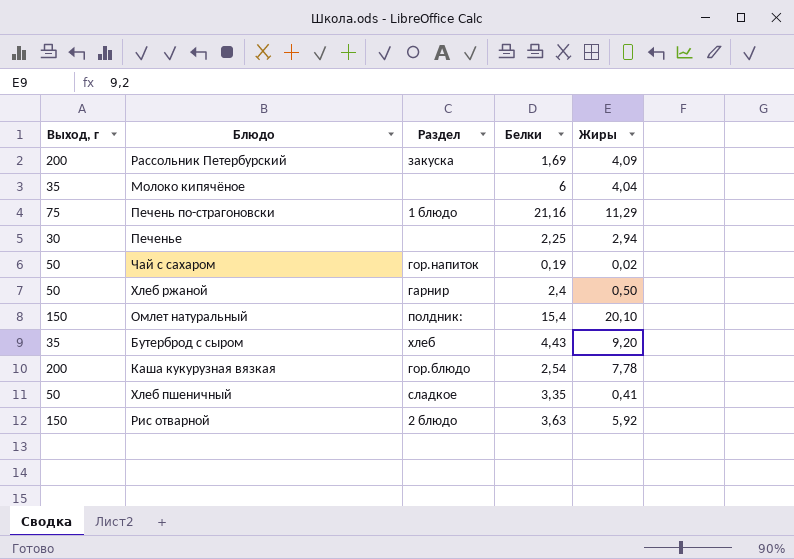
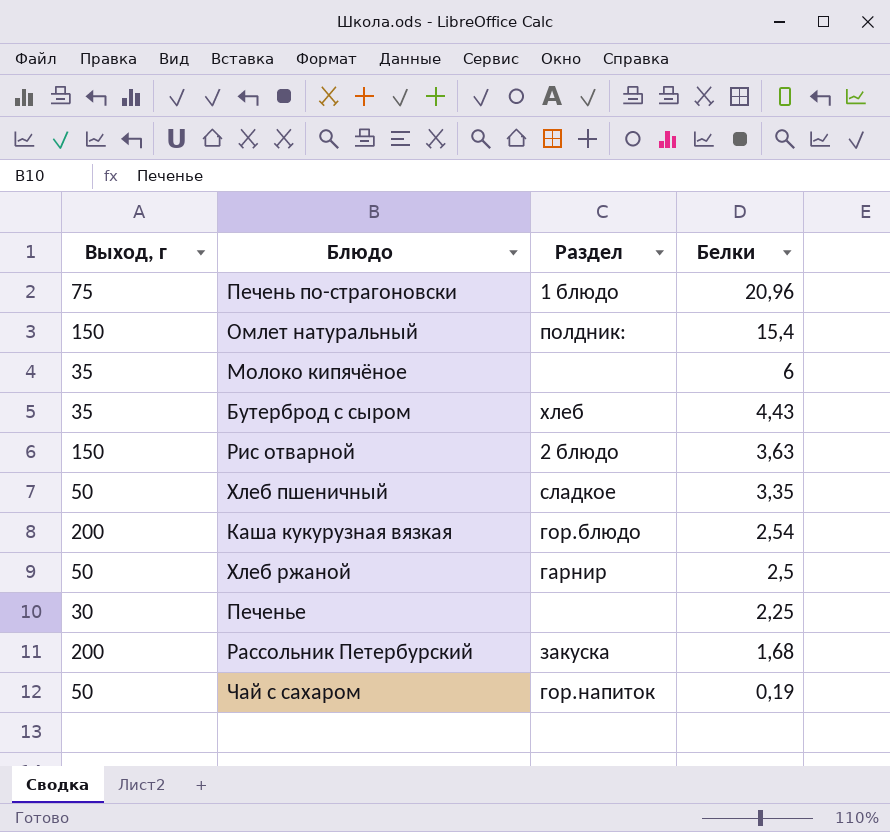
row order: none -> Белки descending
column Жиры | position: 5 -> none
Печень по-страгоновски | Белки: 21,16 -> 20,96
Хлеб ржаной | Белки: 2,4 -> 2,5
Рассольник Петербурский | Белки: 1,69 -> 1,68

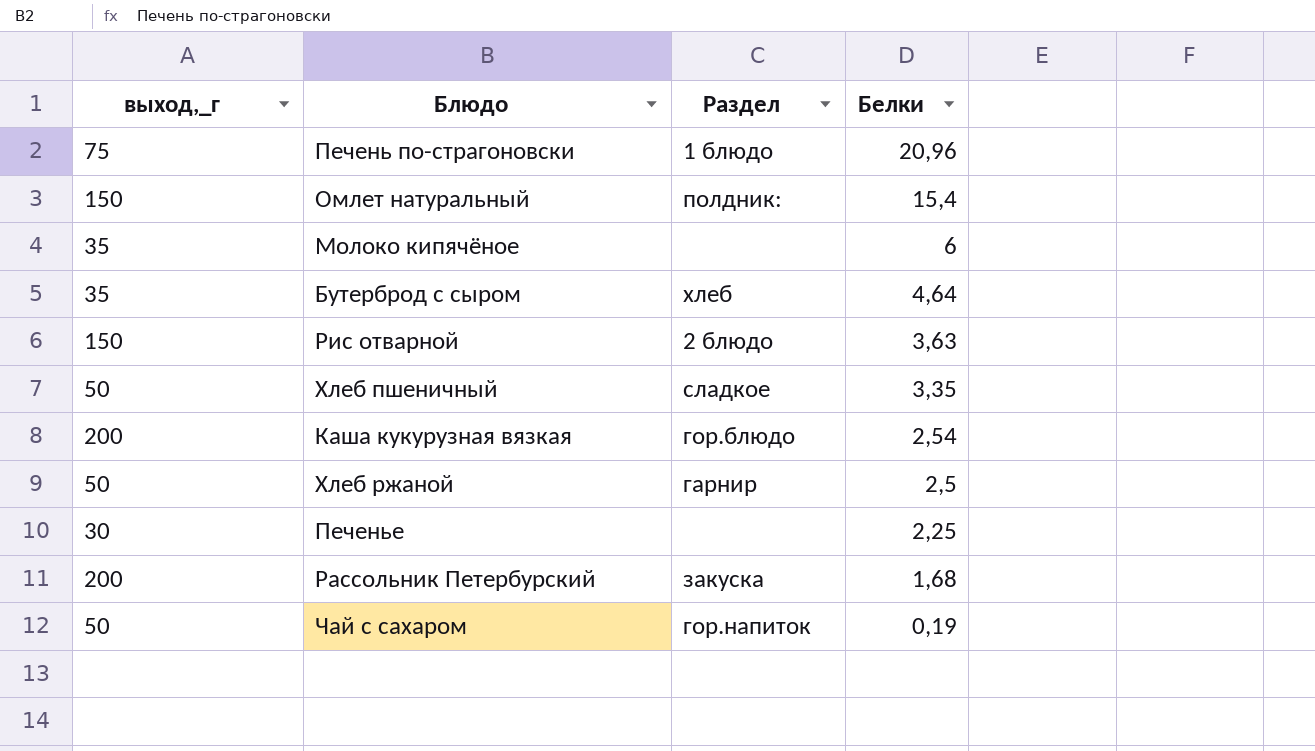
column name: Выход, г -> выход,_г
Бутерброд с сыром | Белки: 4,43 -> 4,64

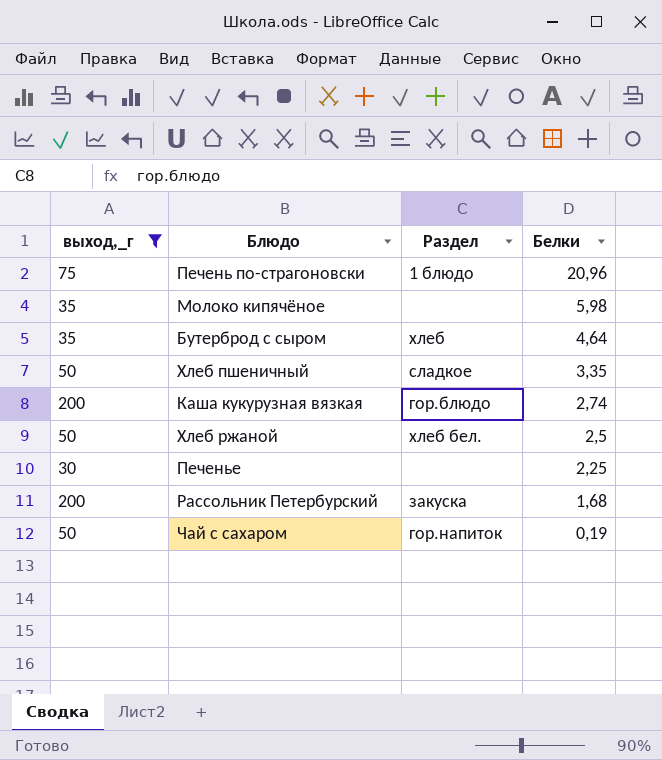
filter: none -> выход,_г != 150
Молоко кипячёное | Белки: 6 -> 5,98
Каша кукурузная вязкая | Белки: 2,54 -> 2,74
Хлеб ржаной | Раздел: гарнир -> хлеб бел.

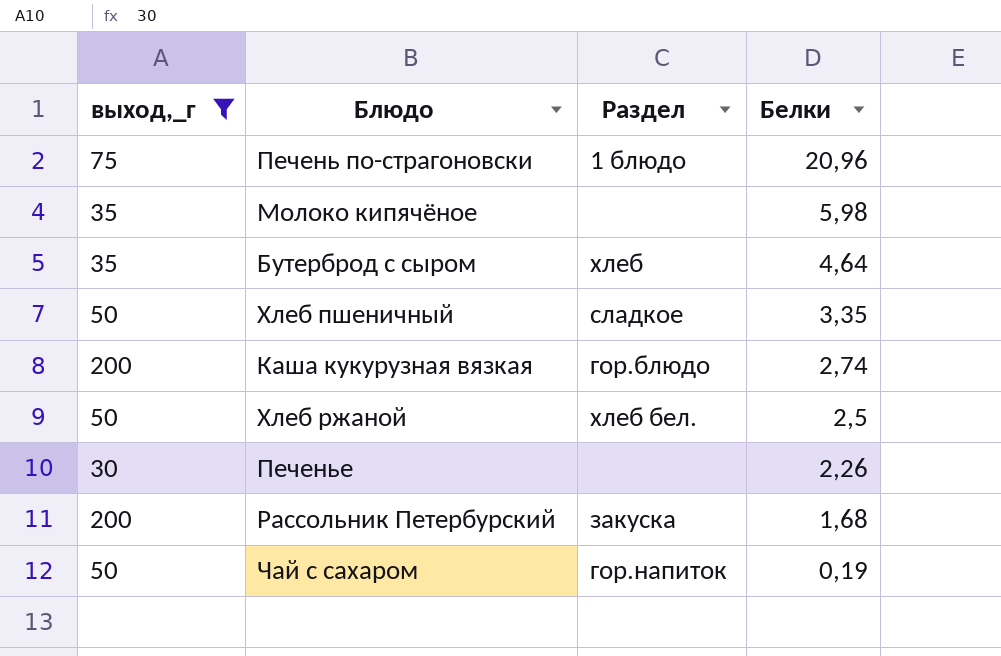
Печенье | Белки: 2,25 -> 2,26

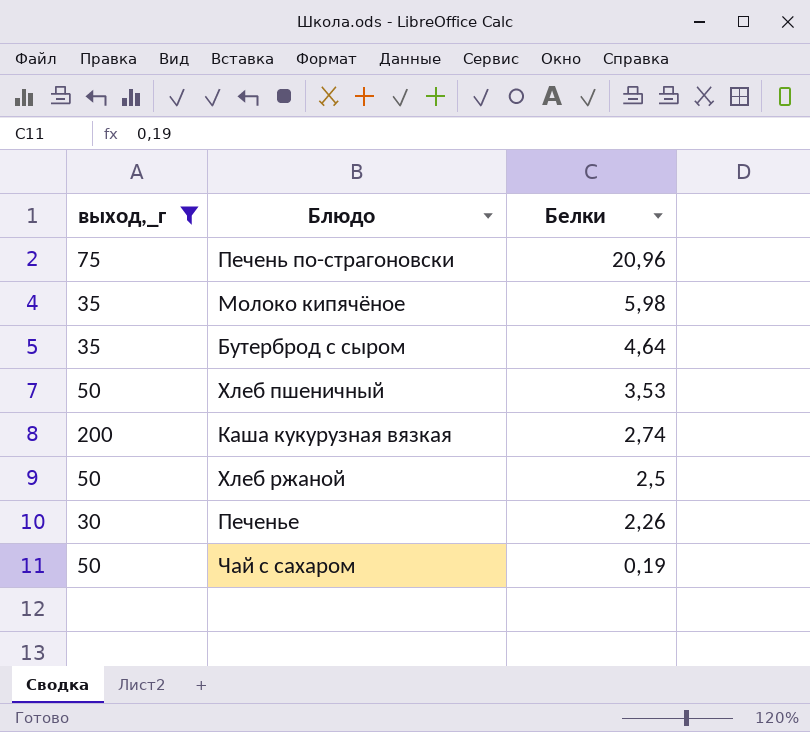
column Раздел | position: 3 -> none
row Рассольник Петербурский: 200 | закуска | 1,68 -> none
Хлеб пшеничный | Белки: 3,35 -> 3,53

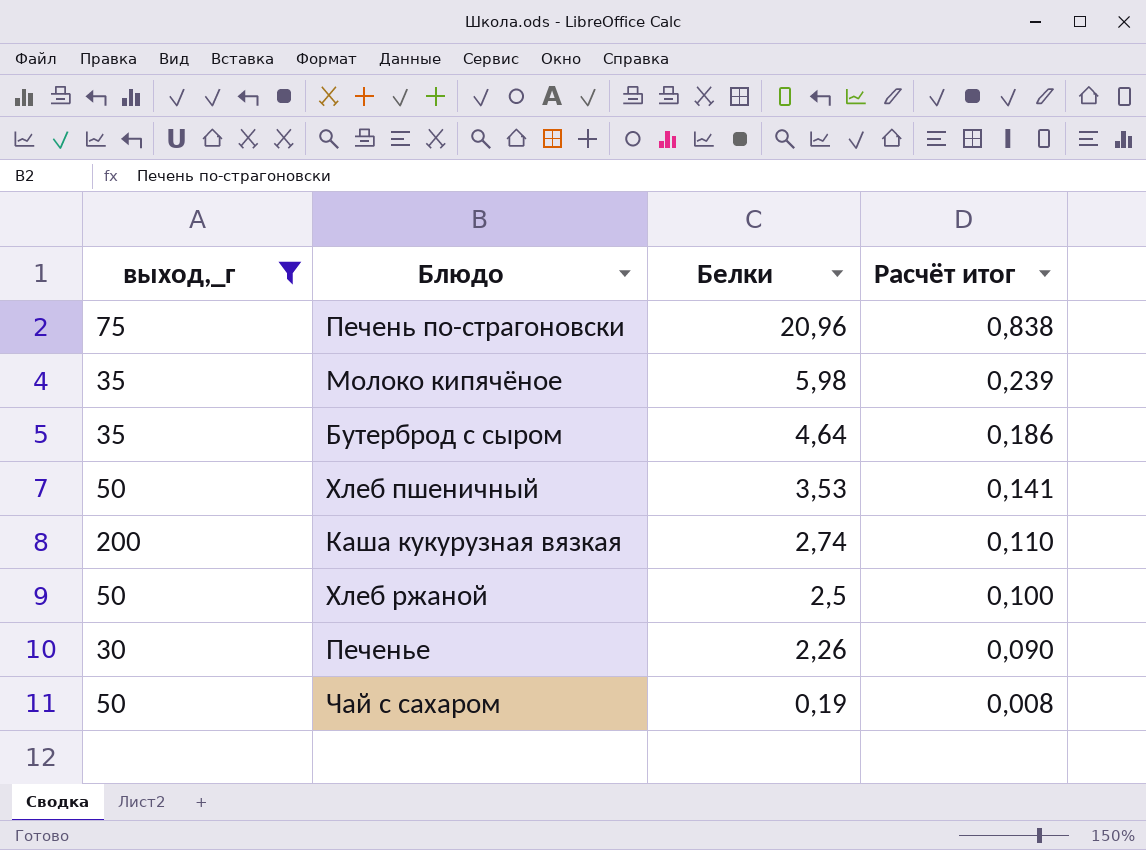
column Расчёт итог | formula: none -> [Белки] * 0,04

